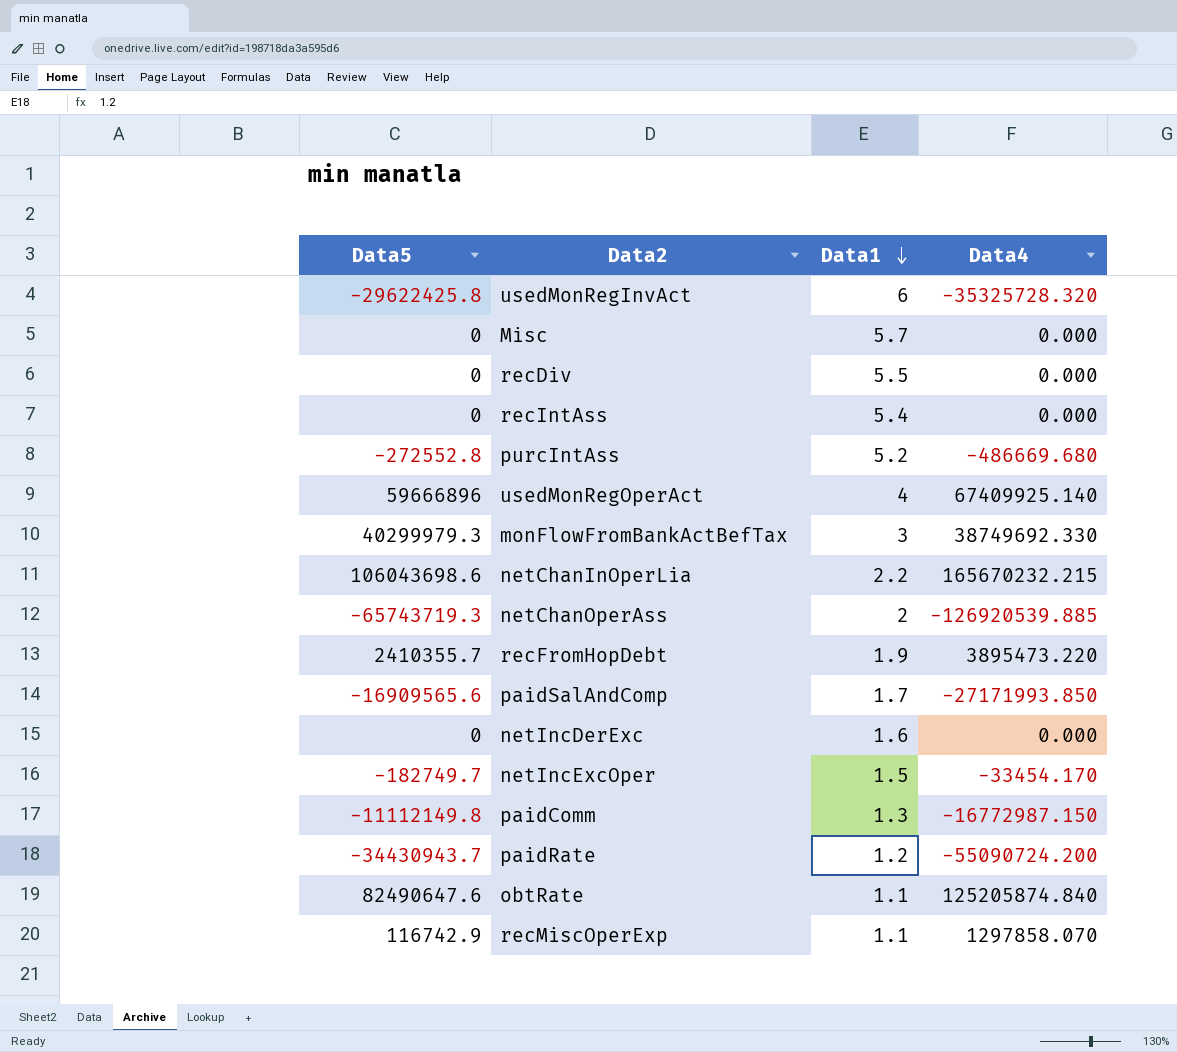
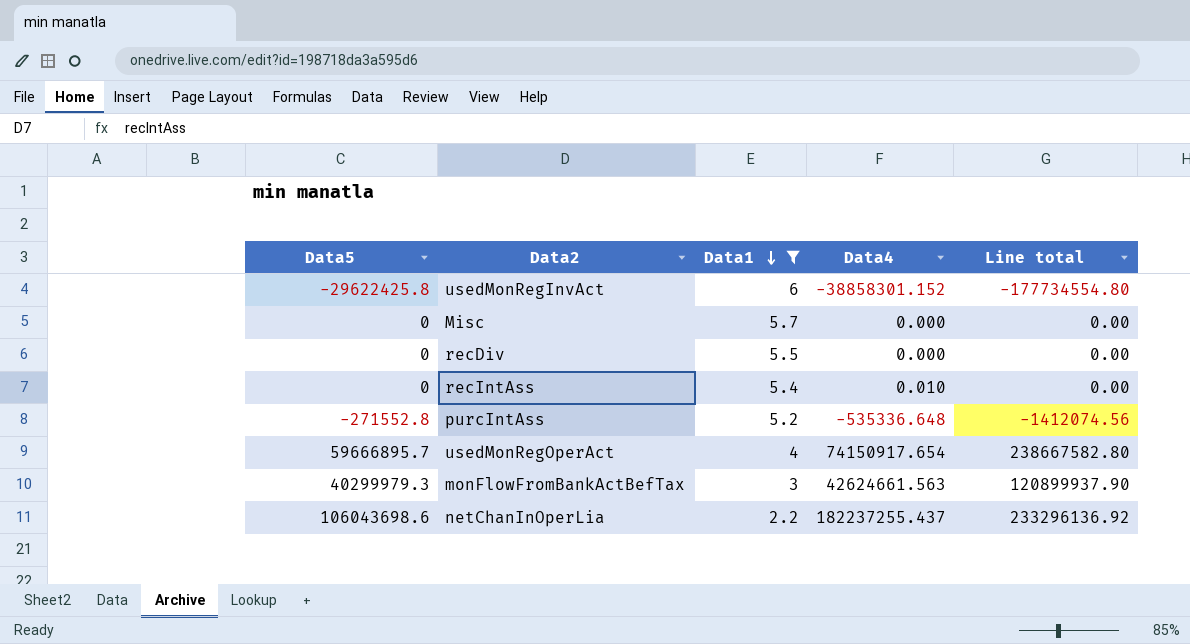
filter: none -> Data1 >= 2.2
column Line total | formula: none -> [Data5] * [Data1]
usedMonRegInvAct | Data4: -35325728.320 -> -38858301.152
recIntAss | Data4: 0.000 -> 0.010
purcIntAss | Data5: -272552.8 -> -271552.8
purcIntAss | Data4: -486669.680 -> -535336.648
usedMonRegOperAct | Data5: 59666896 -> 59666895.7
usedMonRegOperAct | Data4: 67409925.140 -> 74150917.654
monFlowFromBankActBefTax | Data4: 38749692.330 -> 42624661.563
netChanInOperLia | Data4: 165670232.215 -> 182237255.437

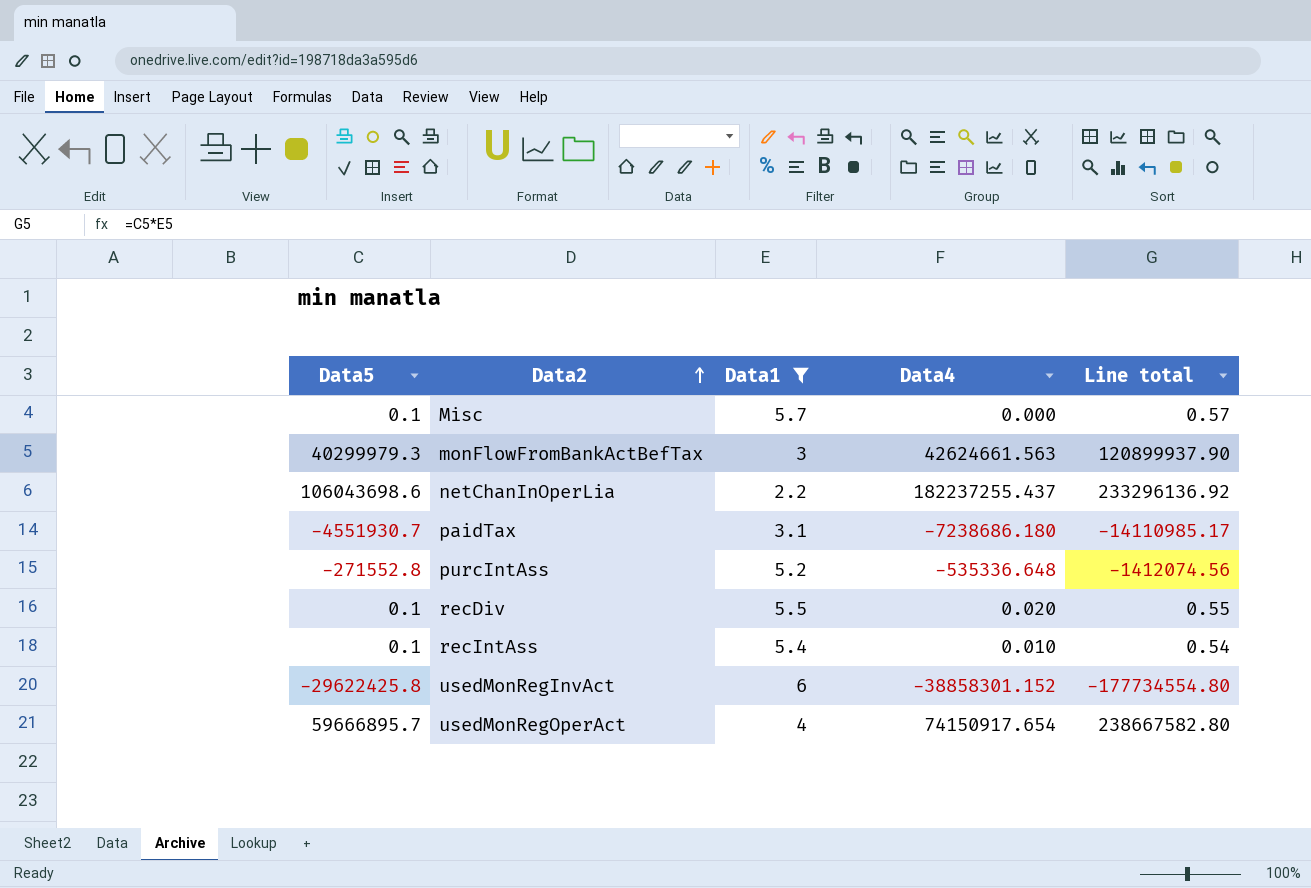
row order: Data1 descending -> Data2 ascending
Misc | Data5: 0 -> 0.1
Misc | Line total: 0.00 -> 0.57
row paidTax: none -> -4551930.7 | 3.1 | -7238686.180 | -14110985.17
recDiv | Data5: 0 -> 0.1
recDiv | Data4: 0.000 -> 0.020
recDiv | Line total: 0.00 -> 0.55
recIntAss | Data5: 0 -> 0.1
recIntAss | Line total: 0.00 -> 0.54

